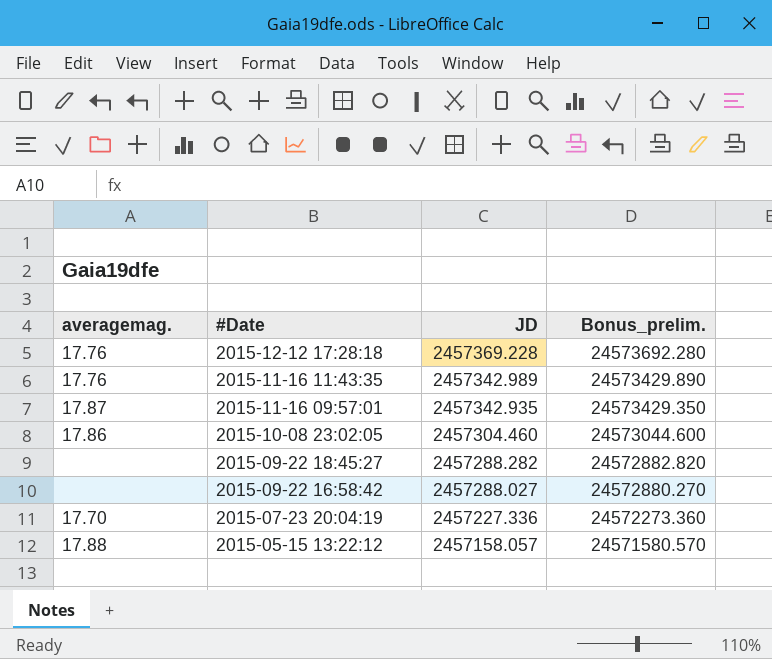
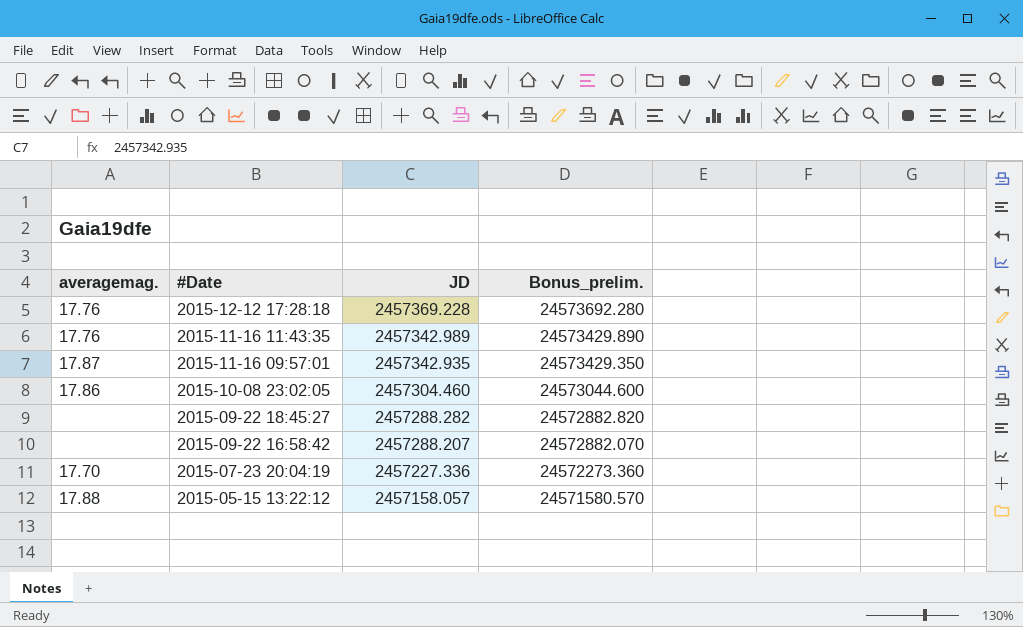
2015-09-22 16:58:42 | JD: 2457288.027 -> 2457288.207
2015-09-22 16:58:42 | Bonus_prelim.: 24572880.270 -> 24572882.070

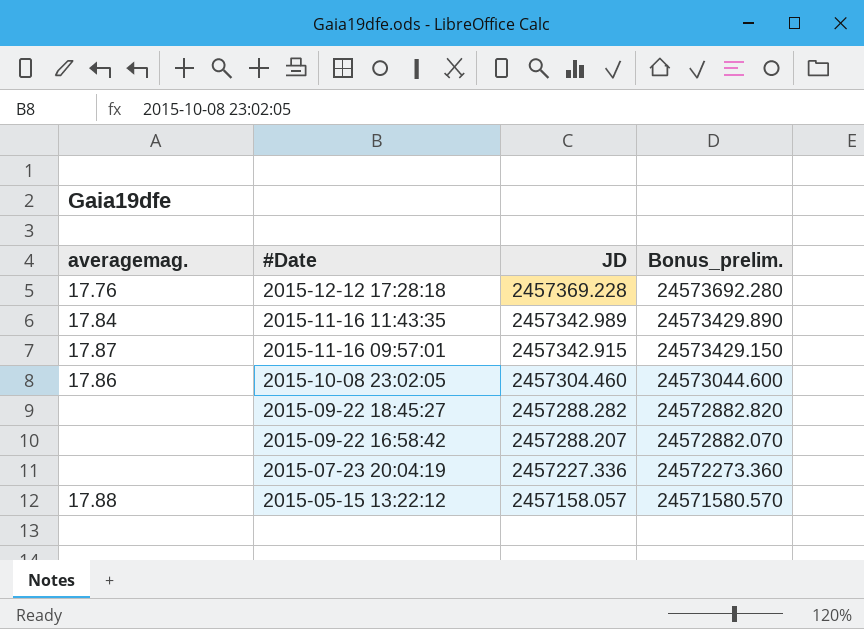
2015-11-16 11:43:35 | averagemag.: 17.76 -> 17.84
2015-11-16 09:57:01 | JD: 2457342.935 -> 2457342.915
2015-11-16 09:57:01 | Bonus_prelim.: 24573429.350 -> 24573429.150
2015-07-23 20:04:19 | averagemag.: 17.70 -> none

